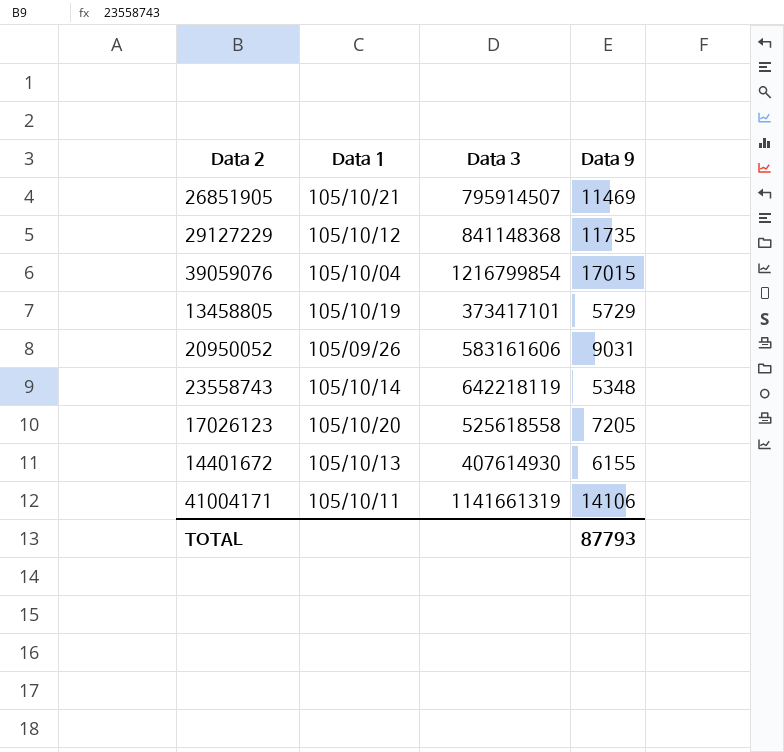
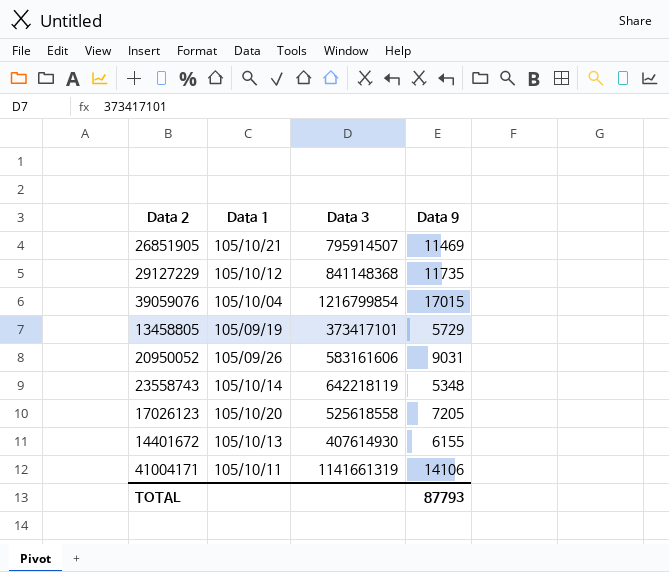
13458805 | Data 1: 105/10/19 -> 105/09/19

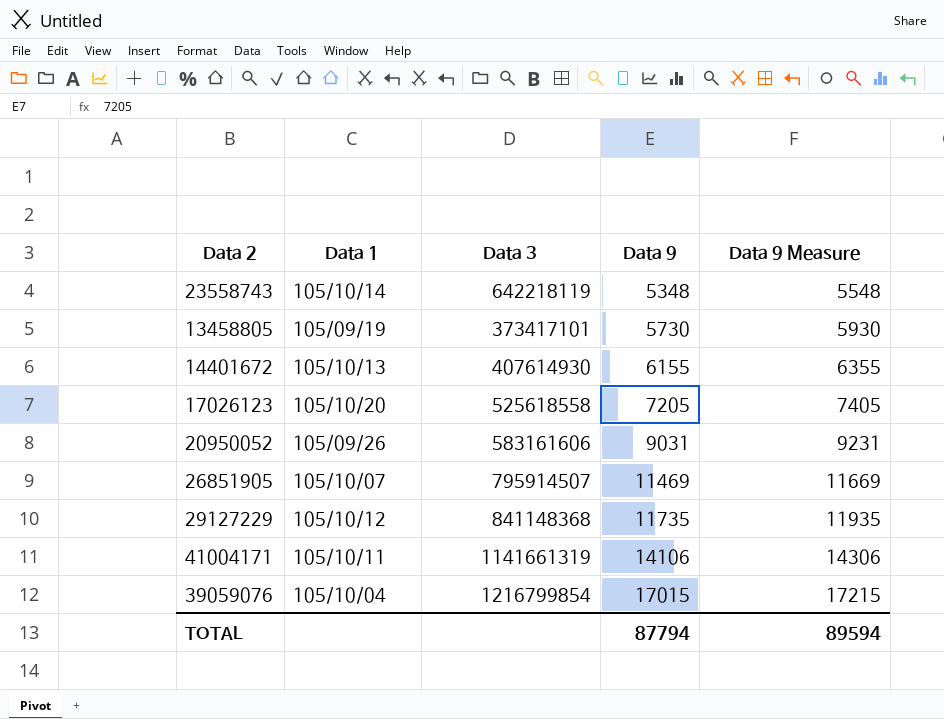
row order: none -> Data 9 ascending
column Data 9 Measure | formula: none -> [Data 9] + 200
13458805 | Data 9: 5729 -> 5730
26851905 | Data 1: 105/10/21 -> 105/10/07
TOTAL | Data 9: 87793 -> 87794

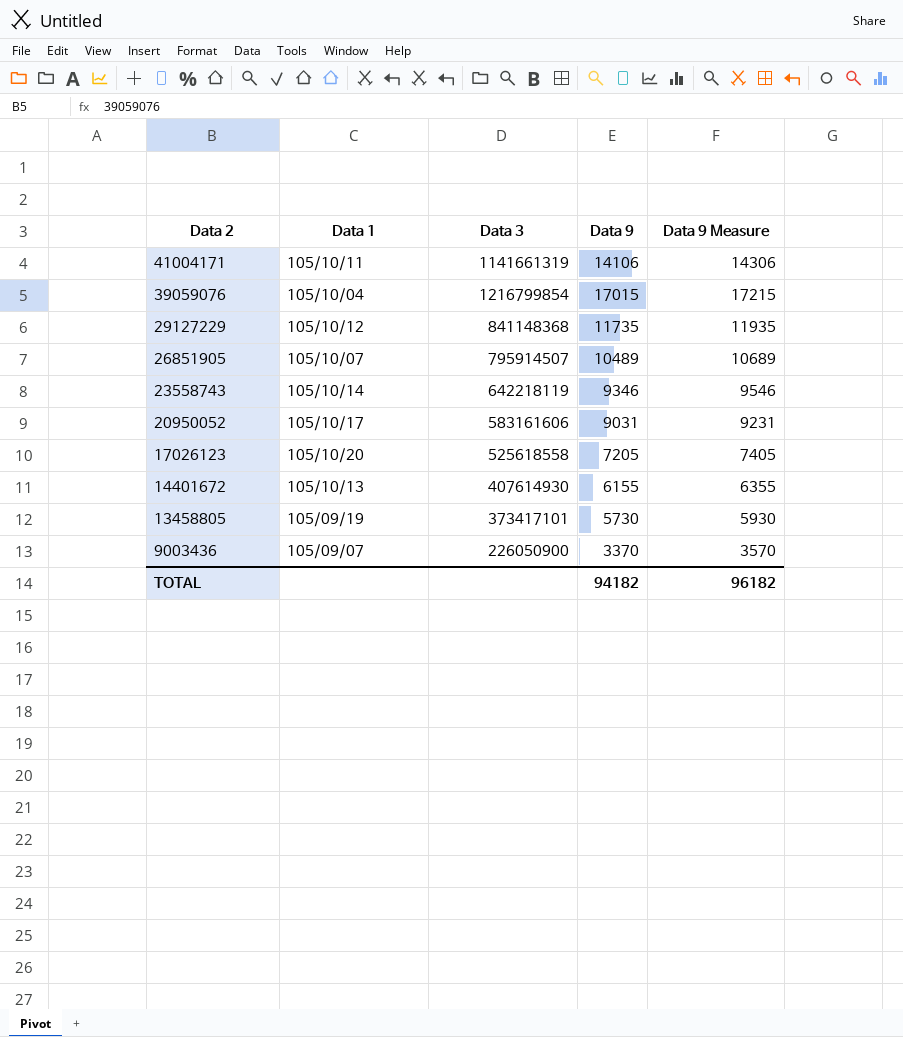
row order: Data 9 ascending -> Data 2 descending
26851905 | Data 9: 11469 -> 10489
26851905 | Data 9 Measure: 11669 -> 10689
23558743 | Data 9: 5348 -> 9346
23558743 | Data 9 Measure: 5548 -> 9546
20950052 | Data 1: 105/09/26 -> 105/10/17
row 9003436: none -> 105/09/07 | 226050900 | 3370 | 3570
TOTAL | Data 9: 87794 -> 94182
TOTAL | Data 9 Measure: 89594 -> 96182

